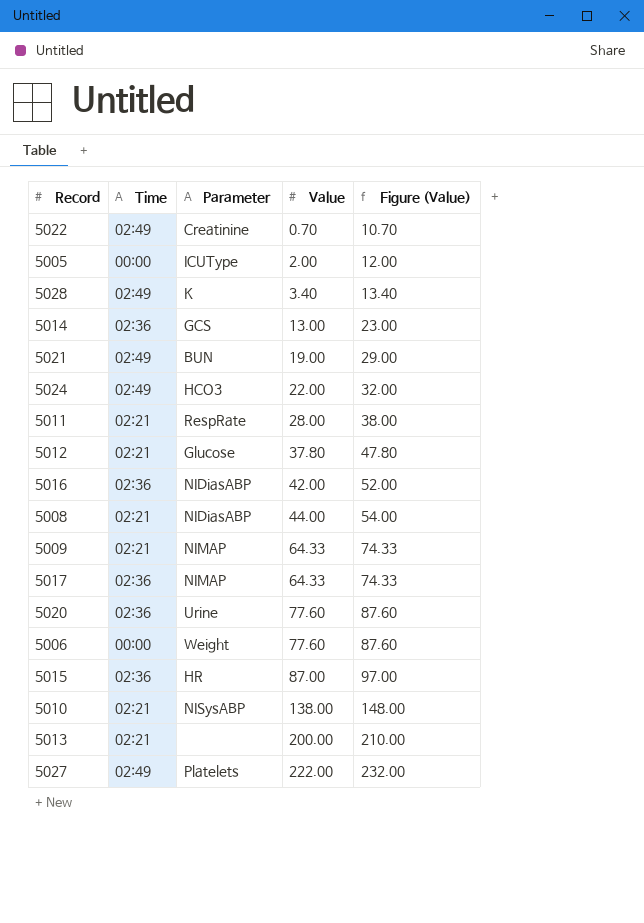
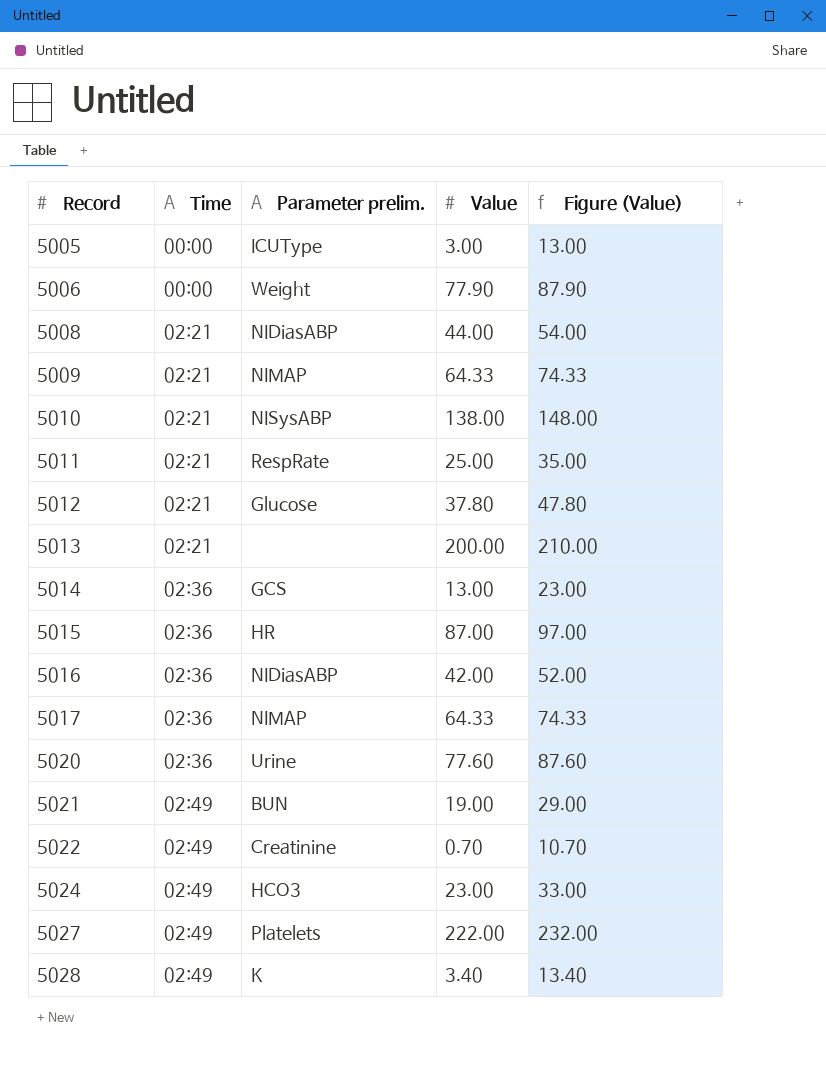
row order: Value ascending -> Record ascending
column name: Parameter -> Parameter prelim.
5005 | Value: 2.00 -> 3.00
5005 | Figure (Value): 12.00 -> 13.00
5006 | Value: 77.60 -> 77.90
5006 | Figure (Value): 87.60 -> 87.90
5011 | Value: 28.00 -> 25.00
5011 | Figure (Value): 38.00 -> 35.00
5024 | Value: 22.00 -> 23.00
5024 | Figure (Value): 32.00 -> 33.00

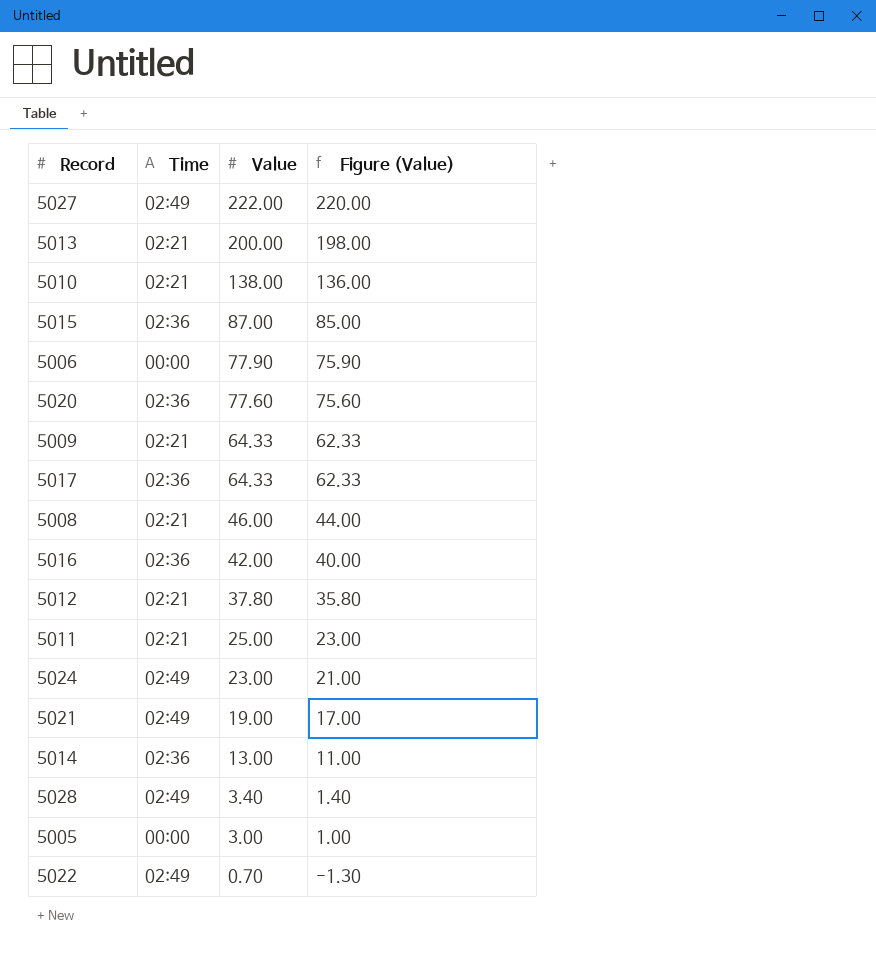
row order: Record ascending -> Value descending
column Parameter prelim. | position: 3 -> none
column Figure (Value) | formula: [Value] + 10 -> [Value] - 2
5008 | Value: 44.00 -> 46.00

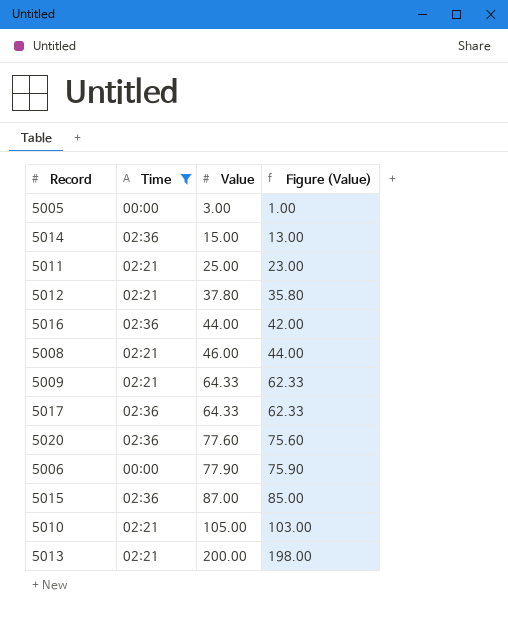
filter: none -> Time != 02:49
row order: Value descending -> Value ascending
5014 | Value: 13.00 -> 15.00
5014 | Figure (Value): 11.00 -> 13.00
5016 | Value: 42.00 -> 44.00
5016 | Figure (Value): 40.00 -> 42.00
5010 | Value: 138.00 -> 105.00
5010 | Figure (Value): 136.00 -> 103.00

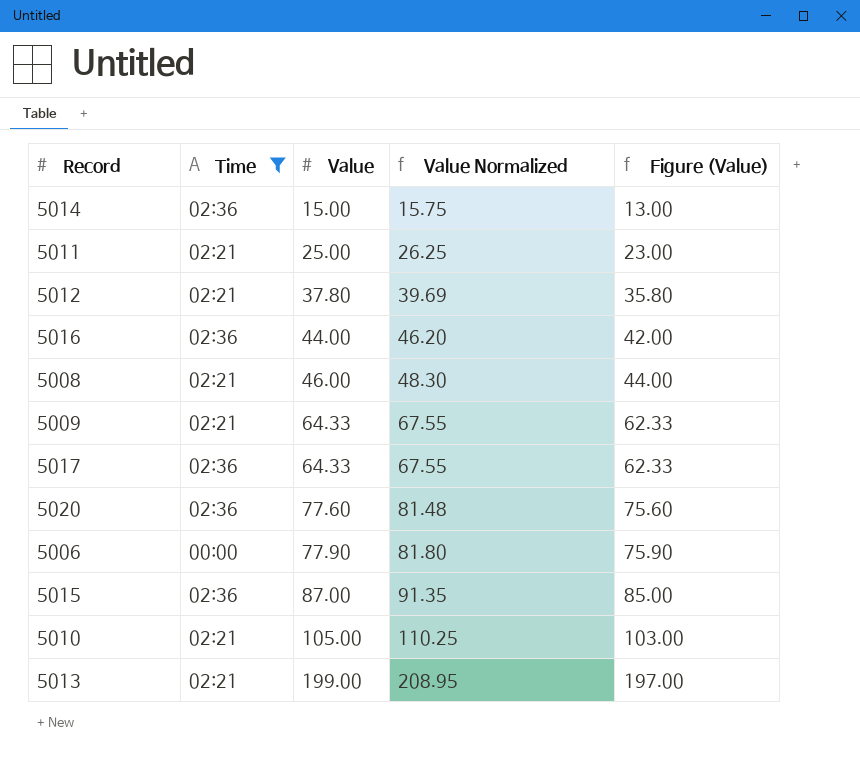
column Value Normalized | formula: none -> [Value] * 1.05
row 5005: 00:00 | 3.00 | 1.00 -> none
5013 | Value: 200.00 -> 199.00
5013 | Figure (Value): 198.00 -> 197.00

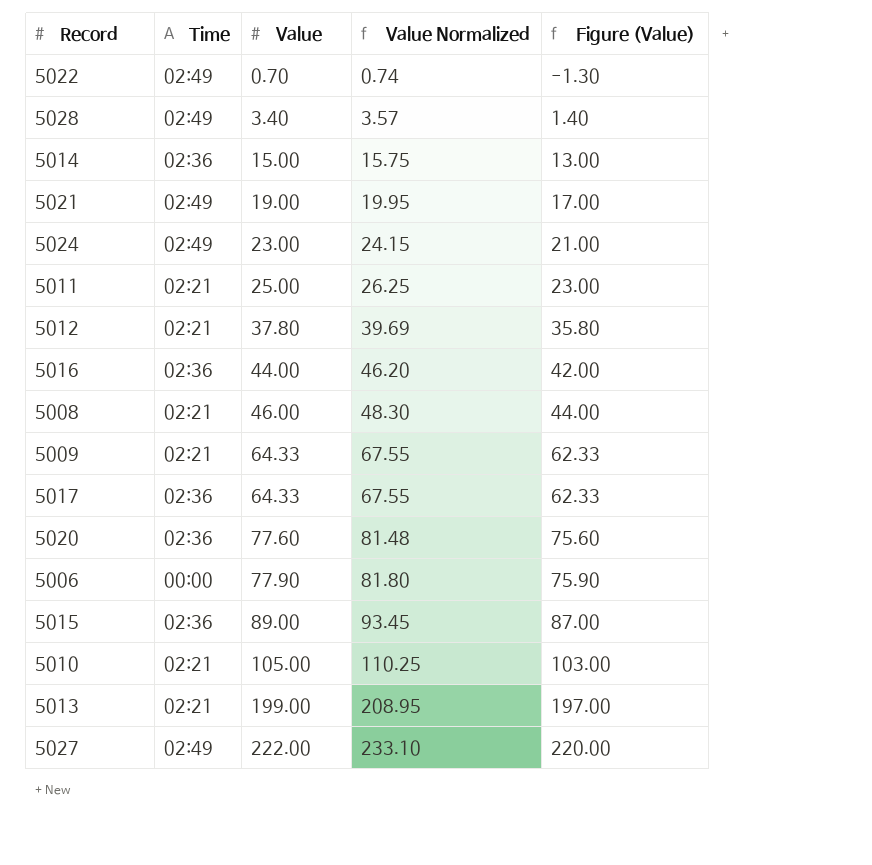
filter: Time != 02:49 -> none
5015 | Value: 87.00 -> 89.00
5015 | Value Normalized: 91.35 -> 93.45
5015 | Figure (Value): 85.00 -> 87.00

